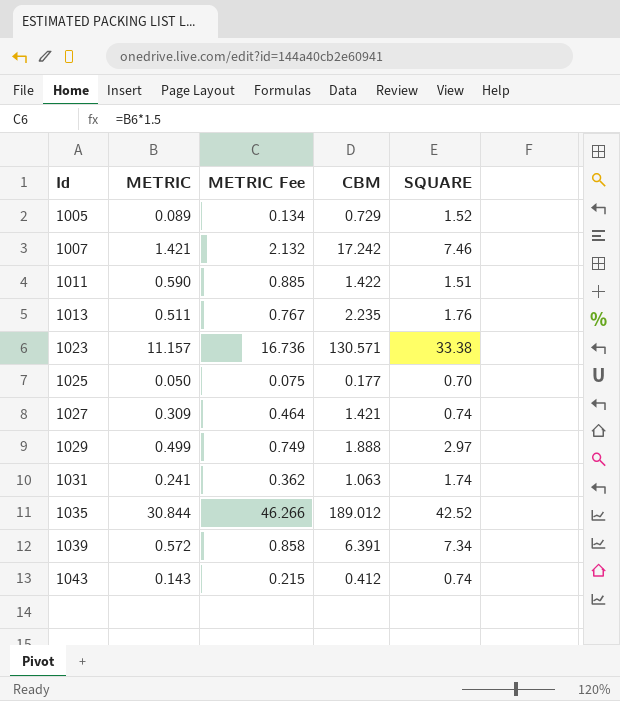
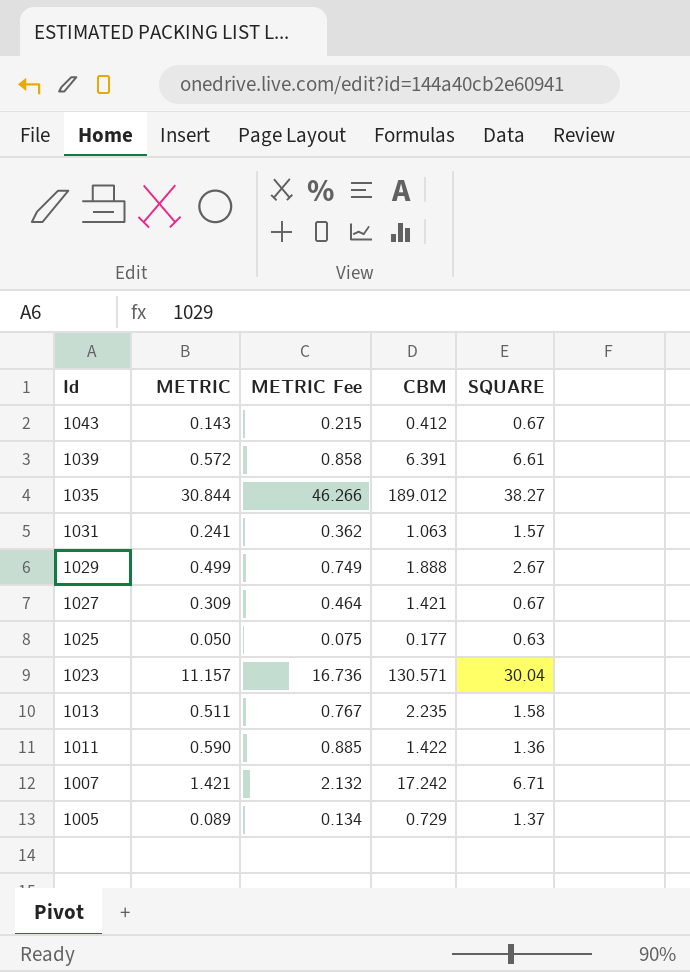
row order: Id ascending -> Id descending
1043 | SQUARE: 0.74 -> 0.67
1039 | SQUARE: 7.34 -> 6.61
1035 | SQUARE: 42.52 -> 38.27
1031 | SQUARE: 1.74 -> 1.57
1029 | SQUARE: 2.97 -> 2.67
1027 | SQUARE: 0.74 -> 0.67
1025 | SQUARE: 0.70 -> 0.63
1023 | SQUARE: 33.38 -> 30.04
1013 | SQUARE: 1.76 -> 1.58
1011 | SQUARE: 1.51 -> 1.36
1007 | SQUARE: 7.46 -> 6.71
1005 | SQUARE: 1.52 -> 1.37

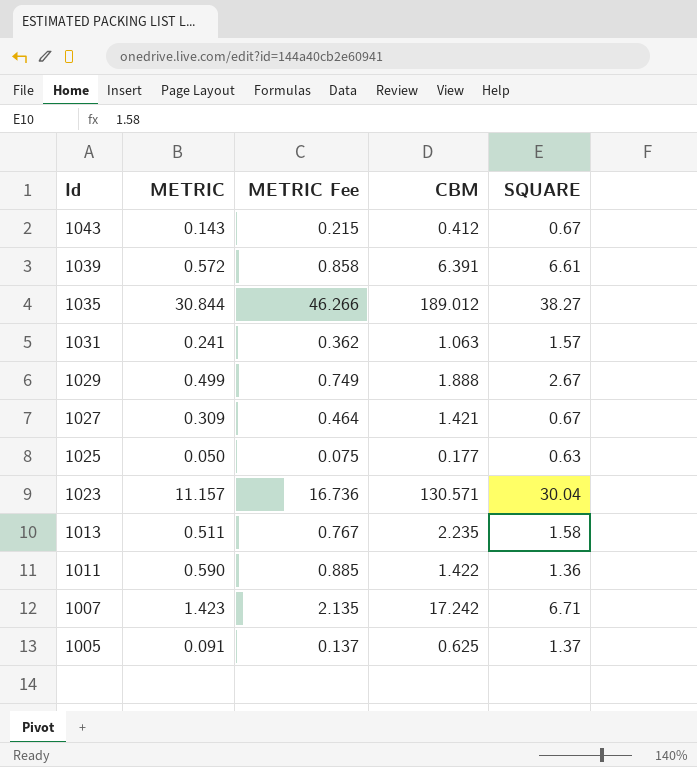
1007 | METRIC: 1.421 -> 1.423
1007 | METRIC Fee: 2.132 -> 2.135
1005 | METRIC: 0.089 -> 0.091
1005 | METRIC Fee: 0.134 -> 0.137
1005 | CBM: 0.729 -> 0.625

